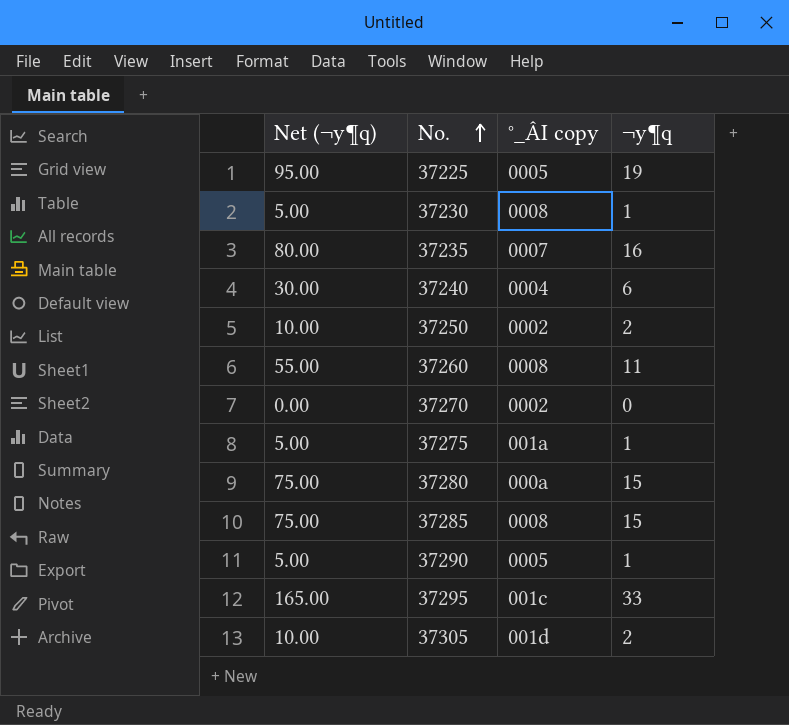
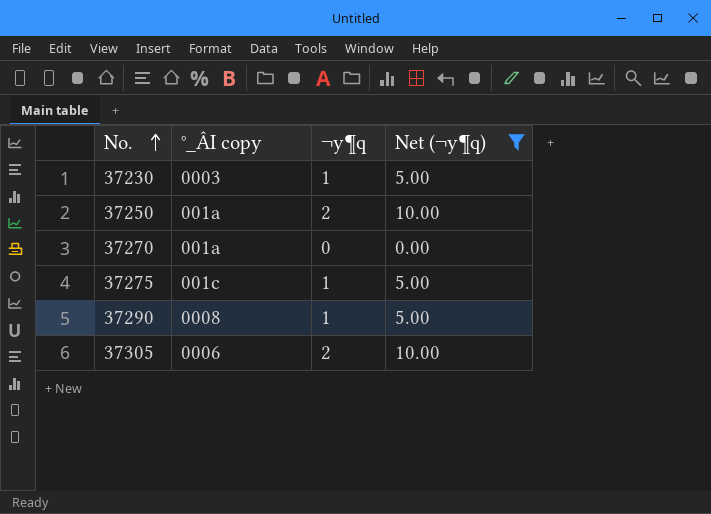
filter: none -> Net (¬y¶q) <= 10.00
column Net (¬y¶q) | position: 1 -> 4
37230 | °_ÂI copy: 0008 -> 0003
37250 | °_ÂI copy: 0002 -> 001a
37270 | °_ÂI copy: 0002 -> 001a
37275 | °_ÂI copy: 001a -> 001c
37290 | °_ÂI copy: 0005 -> 0008
37305 | °_ÂI copy: 001d -> 0006

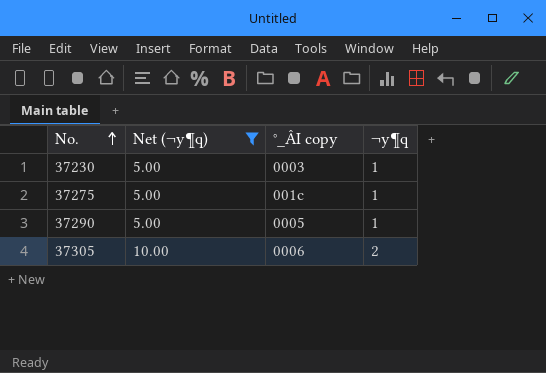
column Net (¬y¶q) | position: 4 -> 2
row 37250: 001a | 2 | 10.00 -> none
row 37270: 001a | 0 | 0.00 -> none
37290 | °_ÂI copy: 0008 -> 0005

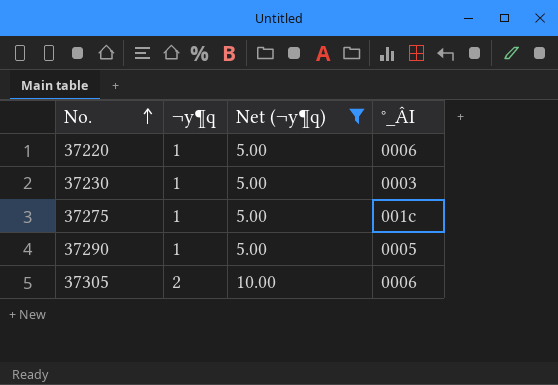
column ¬y¶q | position: 4 -> 2
column name: °_ÂI copy -> °_ÂI
row 37220: none -> 1 | 5.00 | 0006

